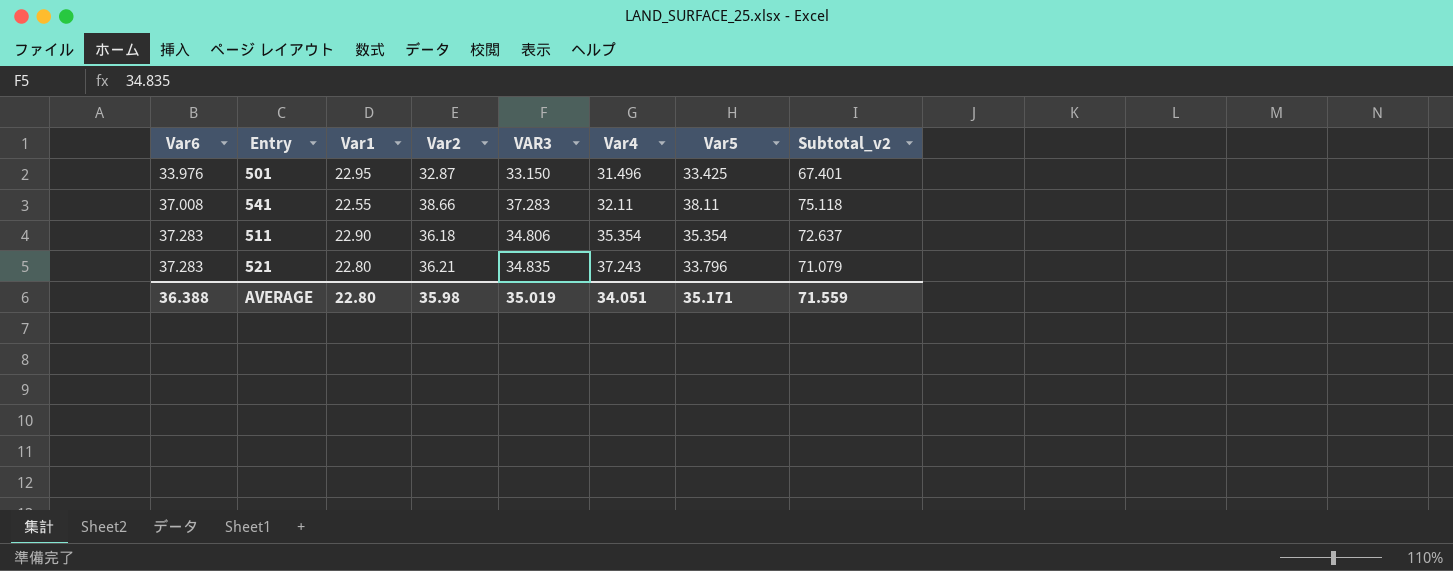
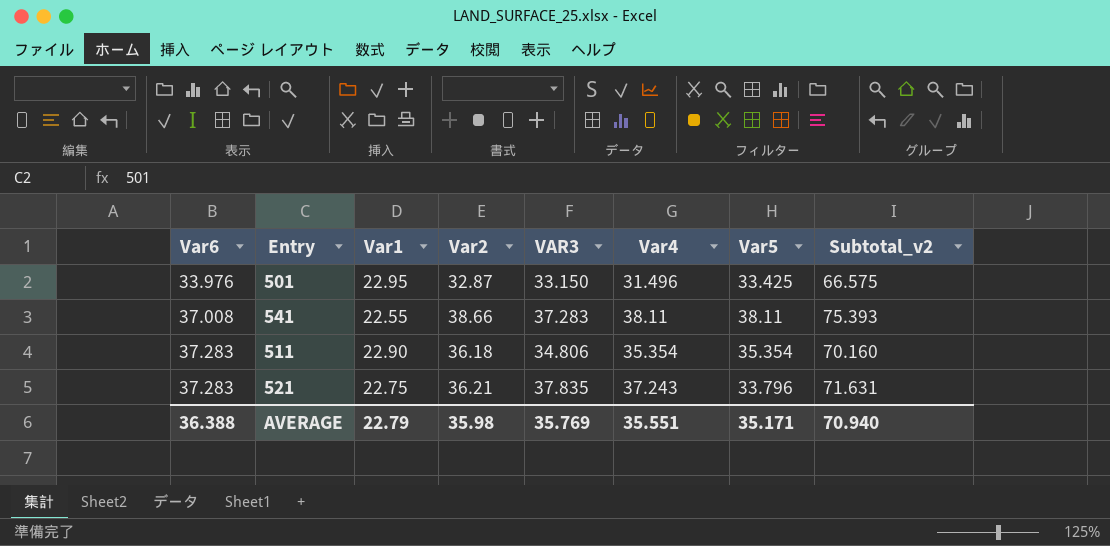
column Subtotal_v2 | formula: [Var6] + [Var5] -> [VAR3] + [Var5]
541 | Var4: 32.11 -> 38.11
521 | Var1: 22.80 -> 22.75
521 | VAR3: 34.835 -> 37.835
AVERAGE | Var1: 22.80 -> 22.79
AVERAGE | VAR3: 35.019 -> 35.769
AVERAGE | Var4: 34.051 -> 35.551
AVERAGE | Subtotal_v2: 71.559 -> 70.940

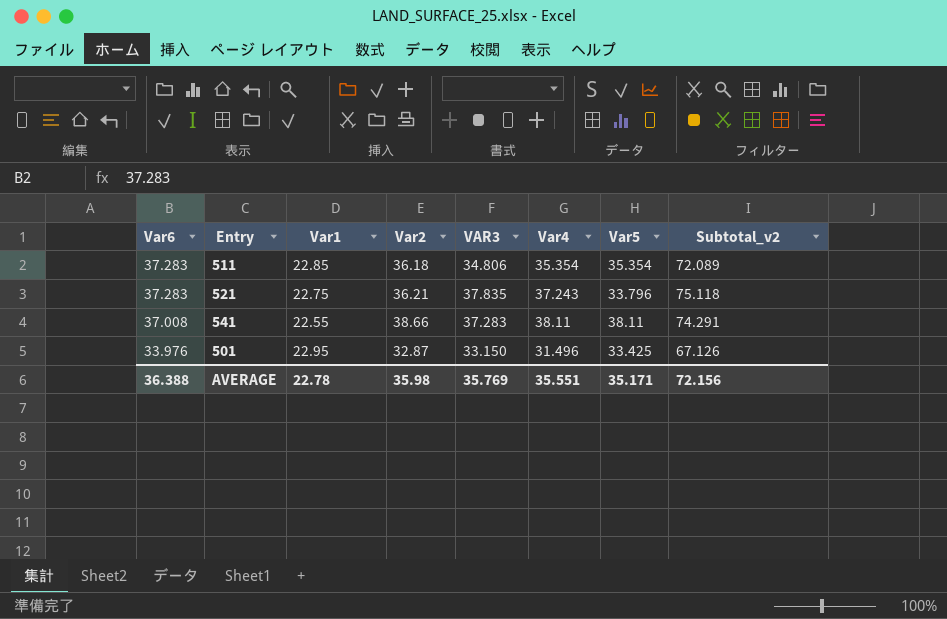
row order: Var6 ascending -> Var6 descending
column Subtotal_v2 | formula: [VAR3] + [Var5] -> [Var6] + [VAR3]
511 | Var1: 22.90 -> 22.85
AVERAGE | Var1: 22.79 -> 22.78
AVERAGE | Subtotal_v2: 70.940 -> 72.156

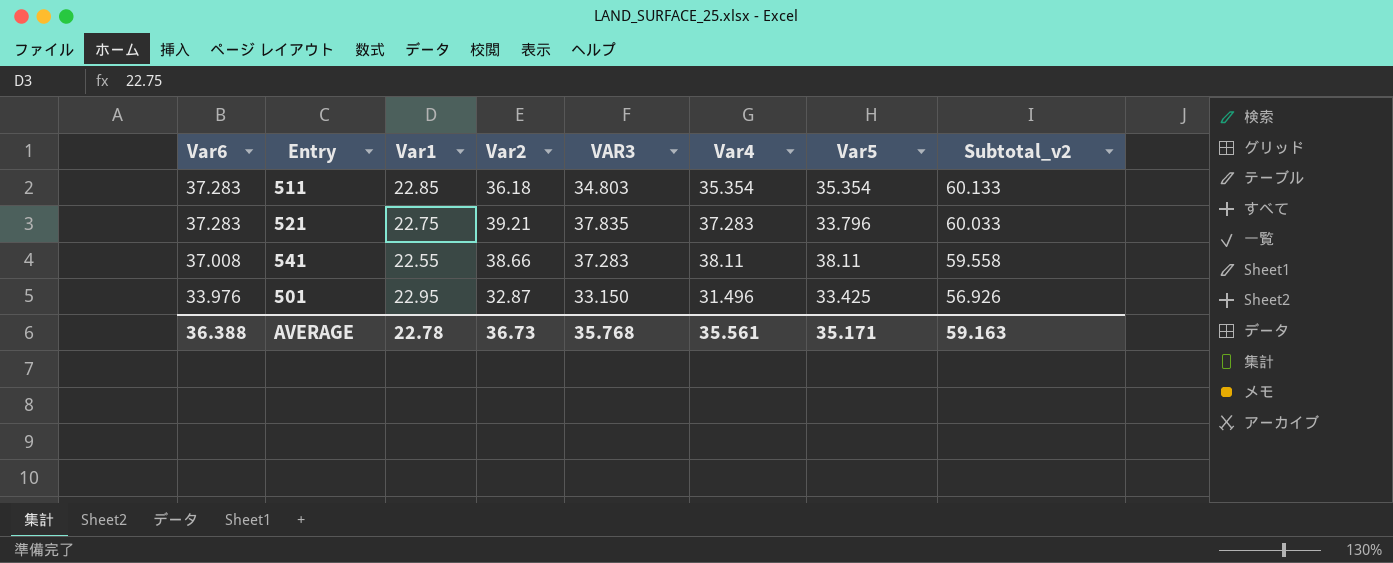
column Subtotal_v2 | formula: [Var6] + [VAR3] -> [Var6] + [Var1]
511 | VAR3: 34.806 -> 34.803
521 | Var2: 36.21 -> 39.21
521 | Var4: 37.243 -> 37.283
AVERAGE | Var2: 35.98 -> 36.73
AVERAGE | VAR3: 35.769 -> 35.768
AVERAGE | Var4: 35.551 -> 35.561
AVERAGE | Subtotal_v2: 72.156 -> 59.163

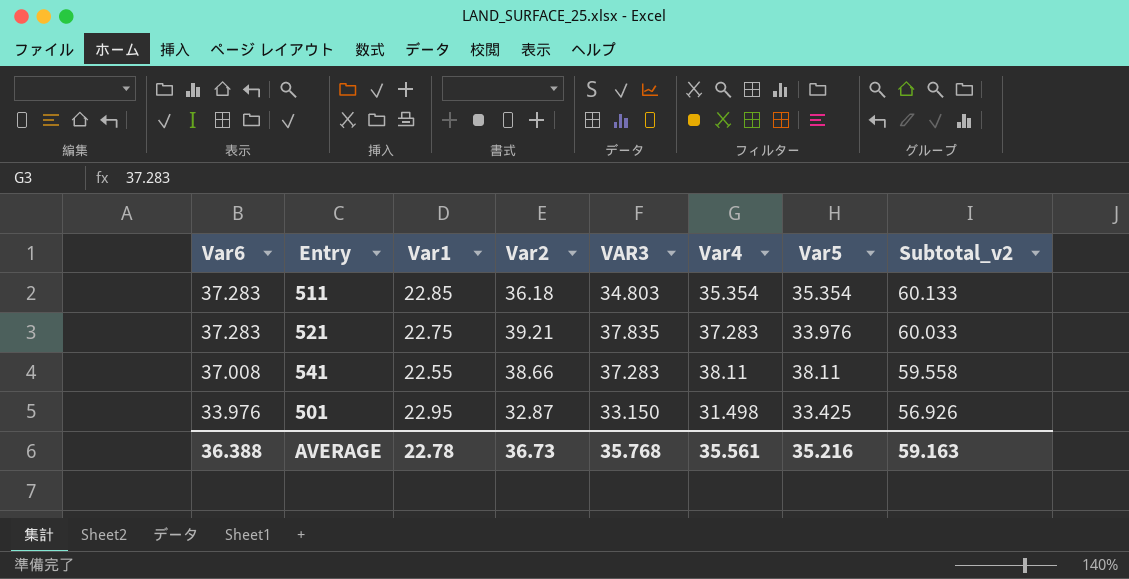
521 | Var5: 33.796 -> 33.976
501 | Var4: 31.496 -> 31.498
AVERAGE | Var5: 35.171 -> 35.216

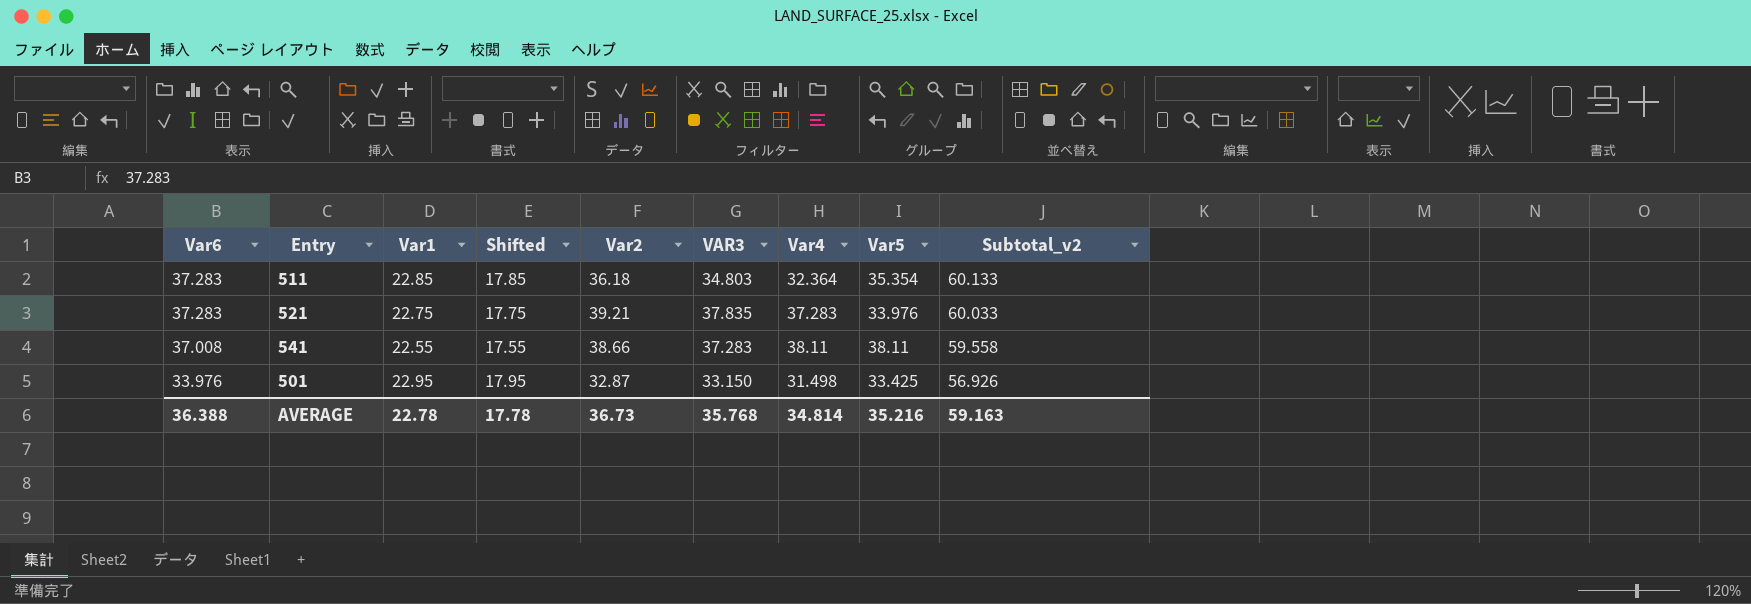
column Shifted | formula: none -> [Var1] - 5
511 | Var4: 35.354 -> 32.364
AVERAGE | Var4: 35.561 -> 34.814

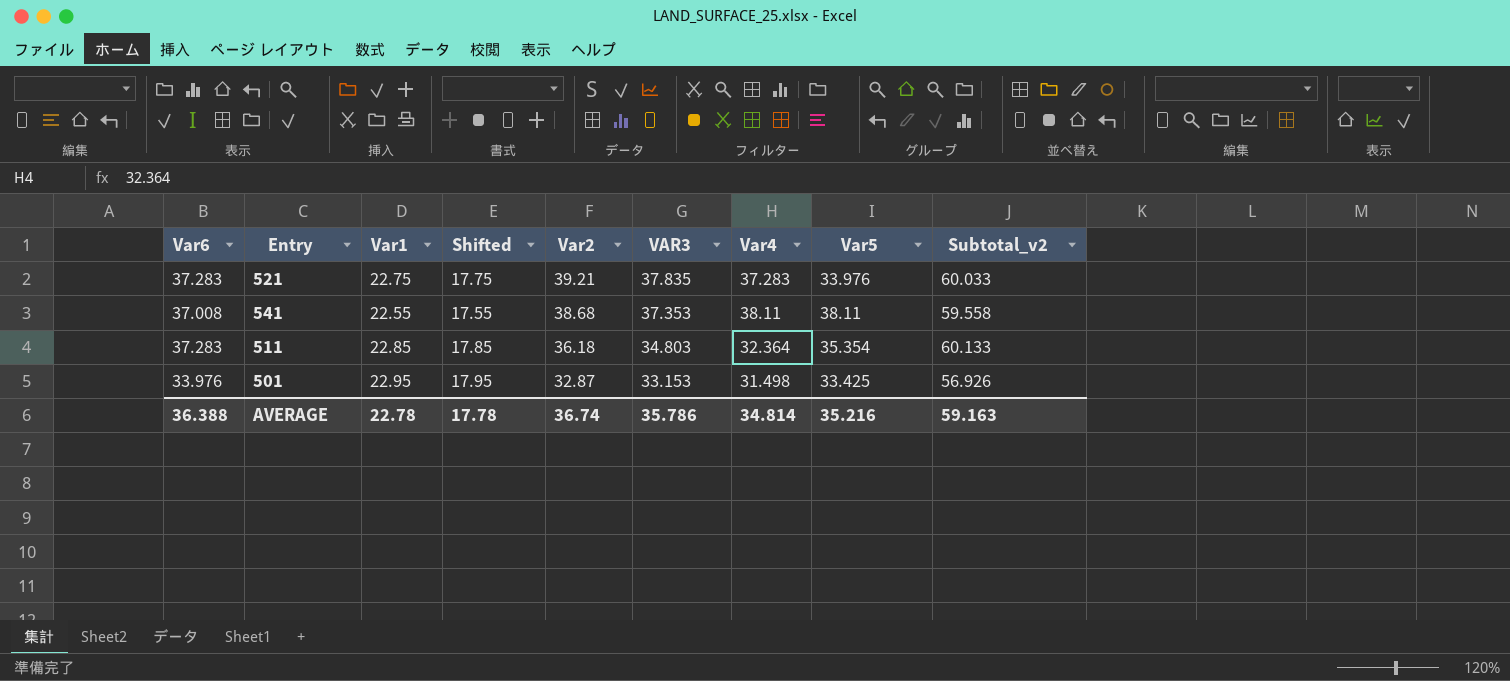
row order: Var6 descending -> Var2 descending
541 | Var2: 38.66 -> 38.68
541 | VAR3: 37.283 -> 37.353
501 | VAR3: 33.150 -> 33.153
AVERAGE | Var2: 36.73 -> 36.74
AVERAGE | VAR3: 35.768 -> 35.786

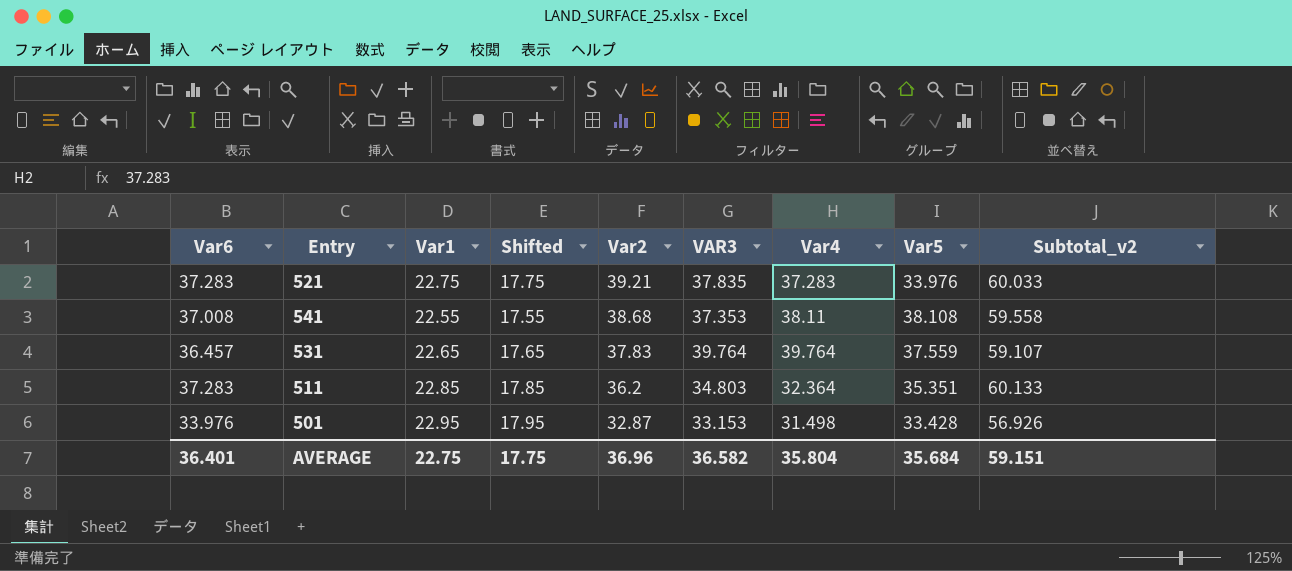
541 | Var5: 38.11 -> 38.108
row 531: none -> 36.457 | 22.65 | 17.65 | 37.83 | 39.764 | 39.764 | 37.559 | 59.107
511 | Var2: 36.18 -> 36.2
511 | Var5: 35.354 -> 35.351
501 | Var5: 33.425 -> 33.428
AVERAGE | Var6: 36.388 -> 36.401
AVERAGE | Var1: 22.78 -> 22.75
AVERAGE | Shifted: 17.78 -> 17.75
AVERAGE | Var2: 36.74 -> 36.96
AVERAGE | VAR3: 35.786 -> 36.582
AVERAGE | Var4: 34.814 -> 35.804
AVERAGE | Var5: 35.216 -> 35.684
AVERAGE | Subtotal_v2: 59.163 -> 59.151

